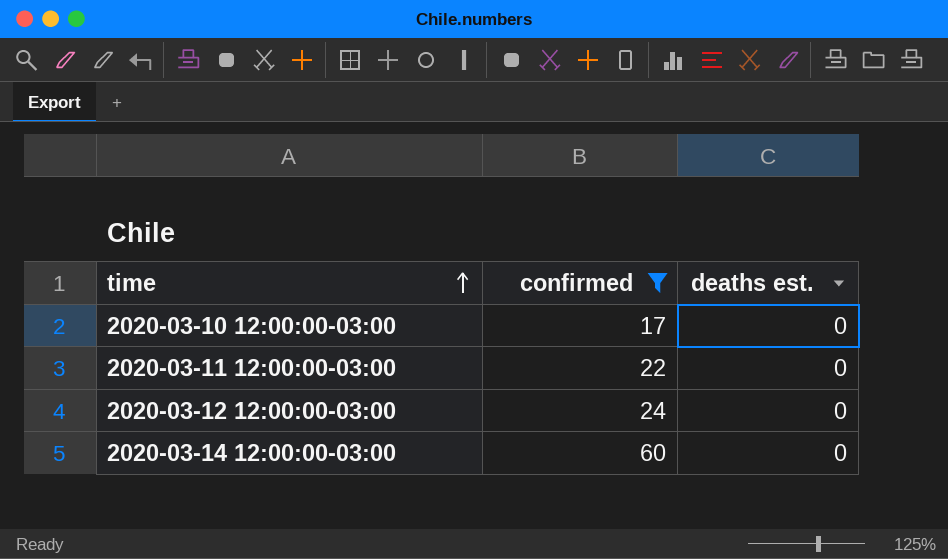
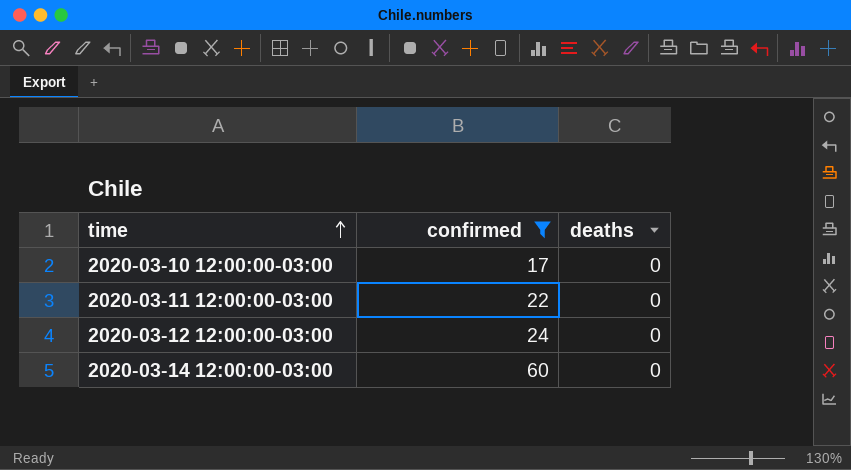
column name: deaths est. -> deaths

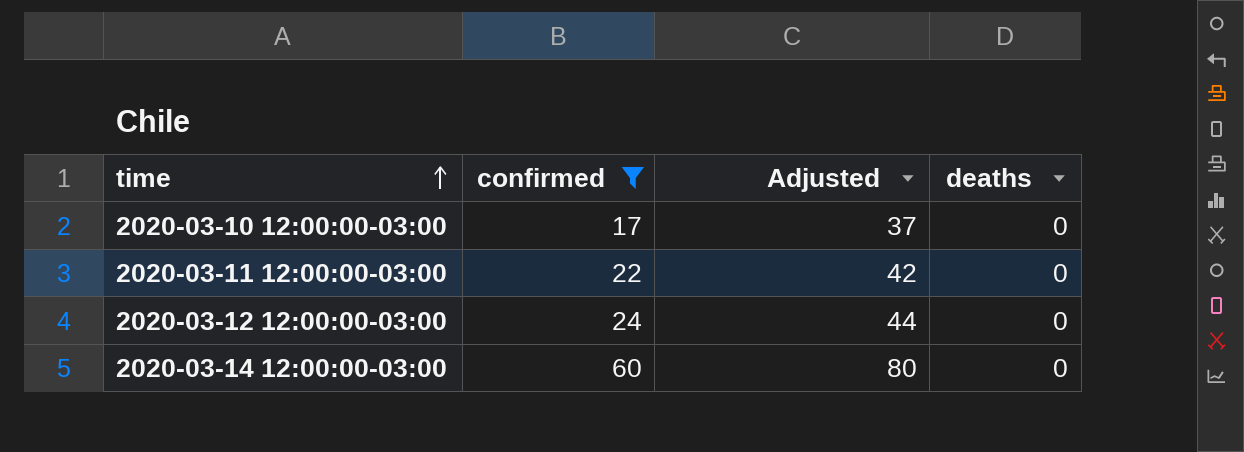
column Adjusted | formula: none -> [confirmed] + 20

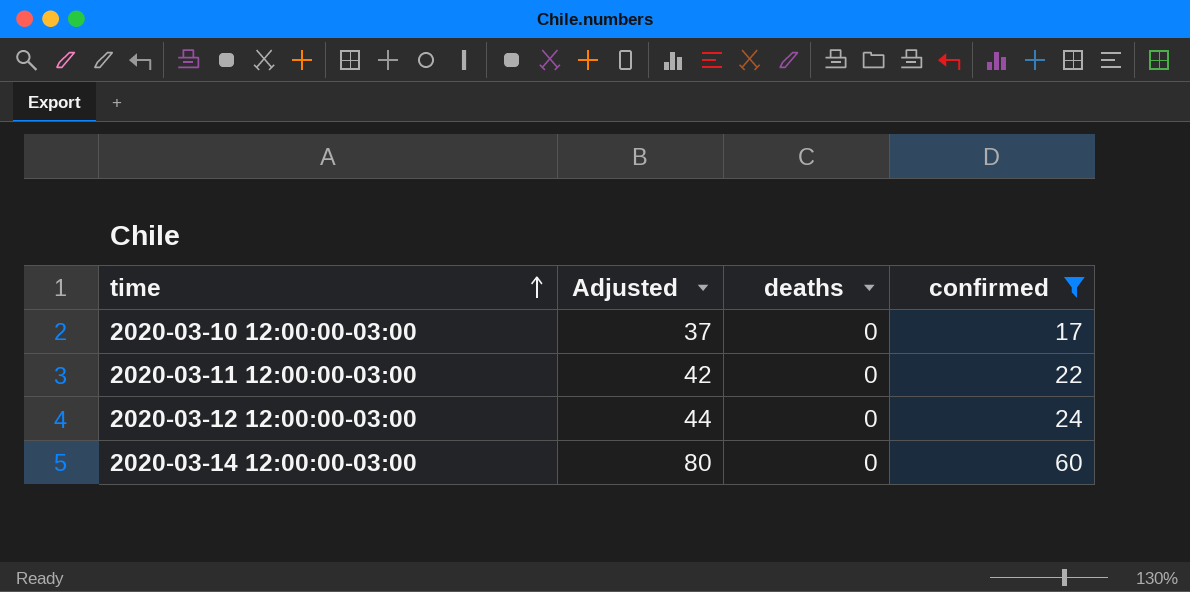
column confirmed | position: 2 -> 4

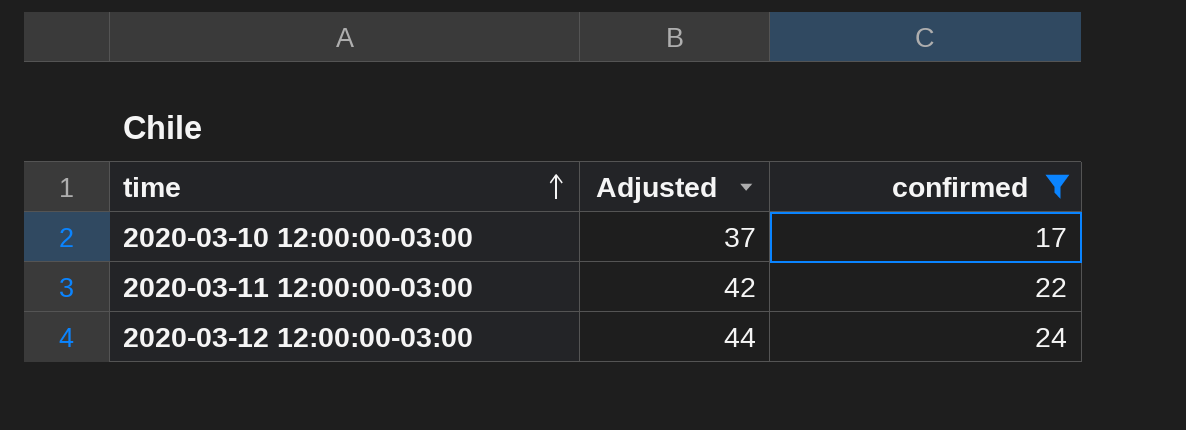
column deaths | position: 3 -> none
row 2020-03-14 12:00:00-03:00: 80 | 0 | 60 -> none

